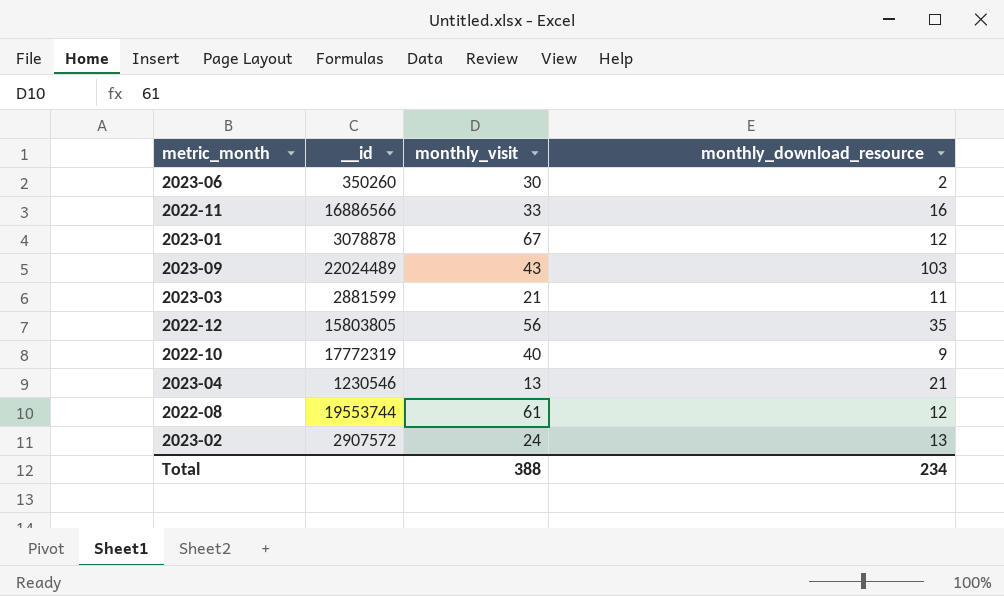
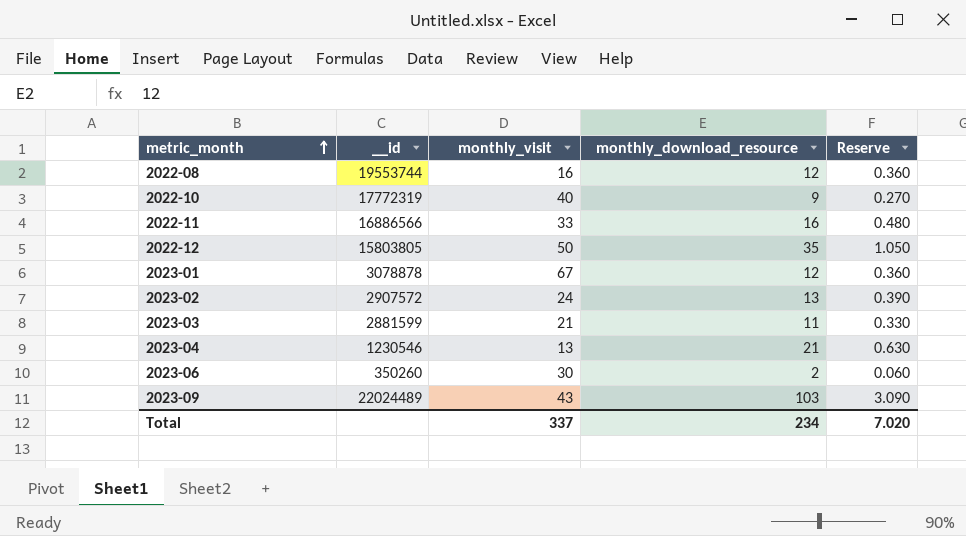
row order: none -> metric_month ascending
column Reserve | formula: none -> [monthly_download_resource] * 0.03
2022-08 | monthly_visit: 61 -> 16
2022-12 | monthly_visit: 56 -> 50
Total | monthly_visit: 388 -> 337

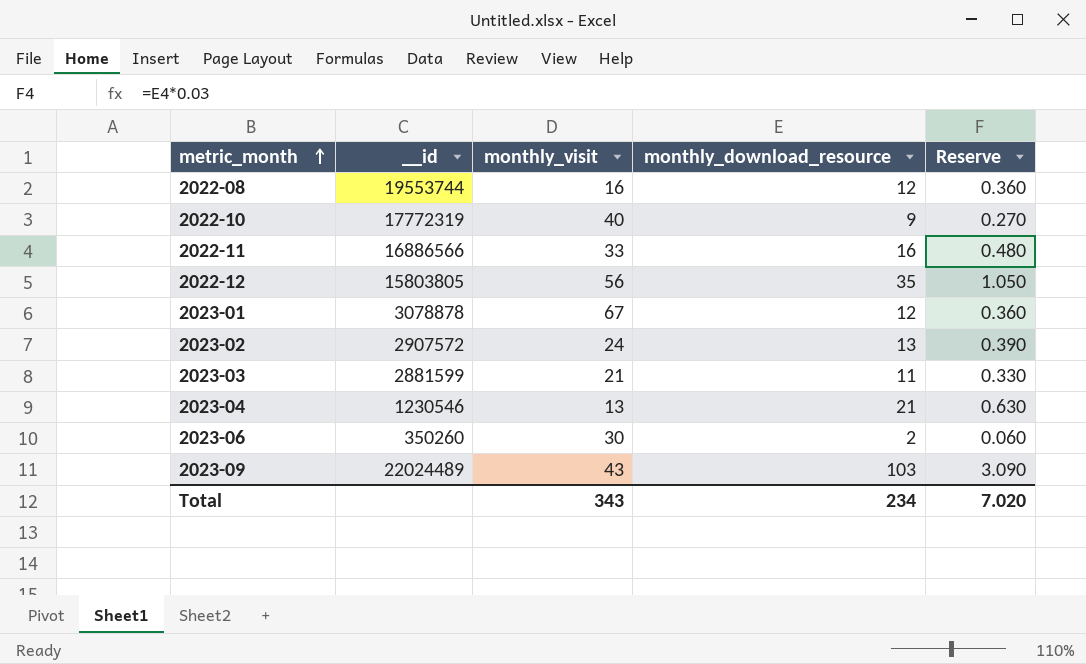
2022-12 | monthly_visit: 50 -> 56
Total | monthly_visit: 337 -> 343

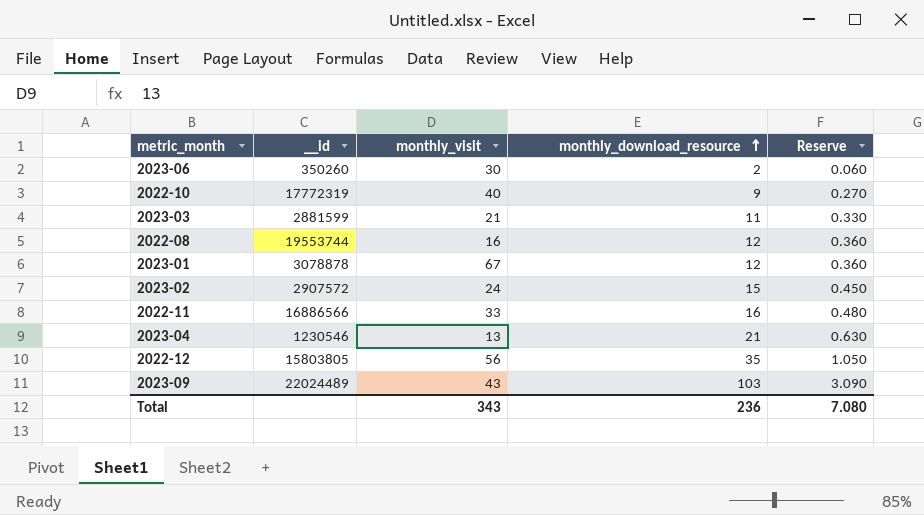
row order: metric_month ascending -> monthly_download_resource ascending
2023-02 | monthly_download_resource: 13 -> 15
2023-02 | Reserve: 0.390 -> 0.450
Total | monthly_download_resource: 234 -> 236
Total | Reserve: 7.020 -> 7.080

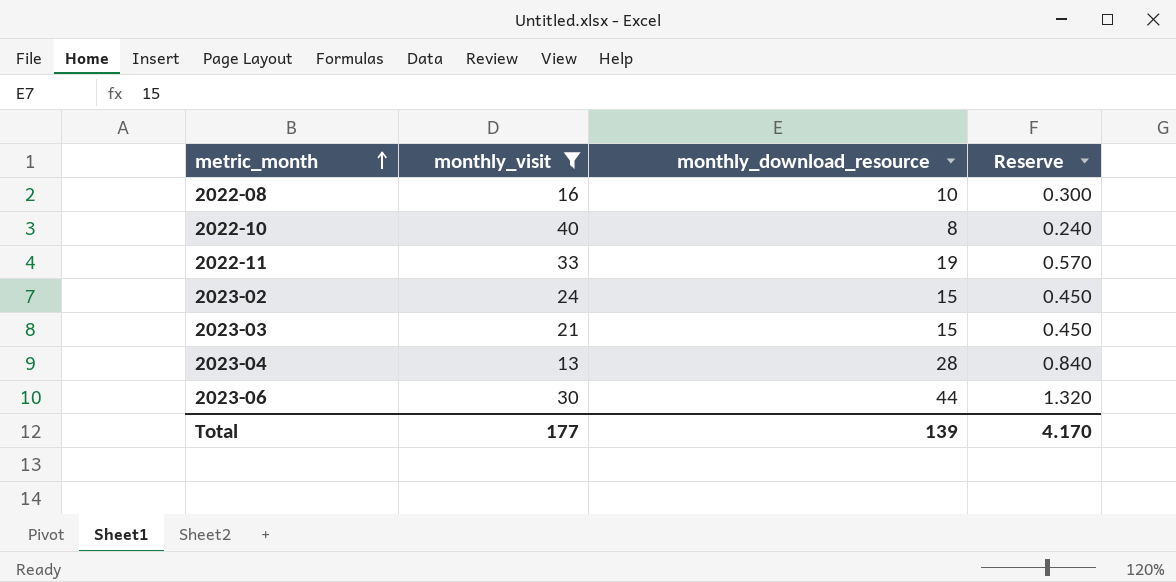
filter: none -> monthly_visit <= 40
row order: monthly_download_resource ascending -> metric_month ascending
column __id | position: 2 -> none
2022-08 | monthly_download_resource: 12 -> 10
2022-08 | Reserve: 0.360 -> 0.300
2022-10 | monthly_download_resource: 9 -> 8
2022-10 | Reserve: 0.270 -> 0.240
2022-11 | monthly_download_resource: 16 -> 19
2022-11 | Reserve: 0.480 -> 0.570
2023-03 | monthly_download_resource: 11 -> 15
2023-03 | Reserve: 0.330 -> 0.450
2023-04 | monthly_download_resource: 21 -> 28
2023-04 | Reserve: 0.630 -> 0.840
2023-06 | monthly_download_resource: 2 -> 44
2023-06 | Reserve: 0.060 -> 1.320
Total | monthly_visit: 343 -> 177
Total | monthly_download_resource: 236 -> 139
Total | Reserve: 7.080 -> 4.170

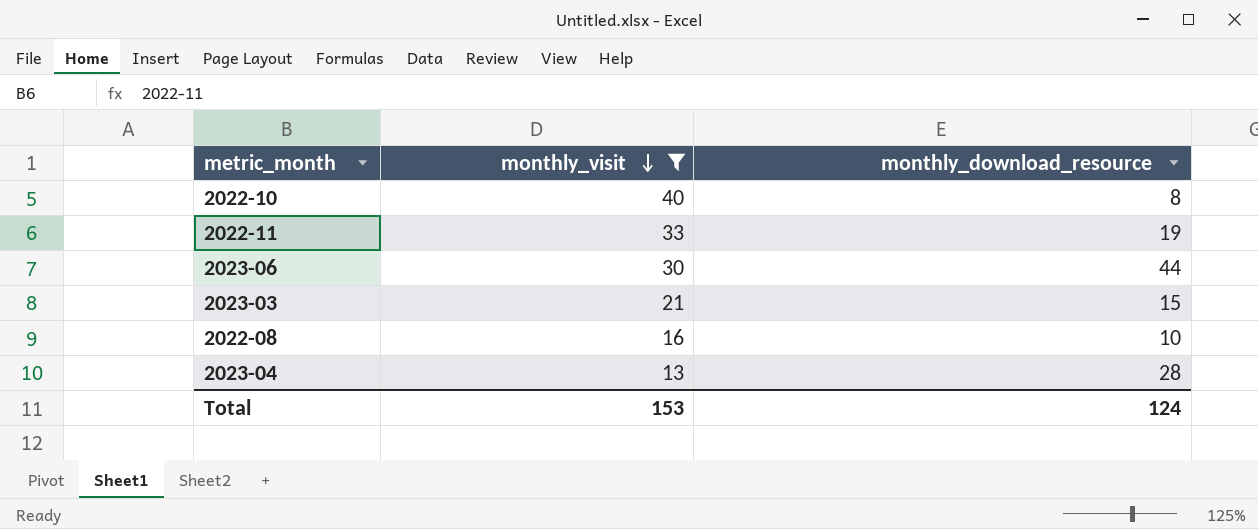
row order: metric_month ascending -> monthly_visit descending
column Reserve | formula: [monthly_download_resource] * 0.03 -> none
row 2023-02: 24 | 15 | 0.450 -> none
Total | monthly_visit: 177 -> 153
Total | monthly_download_resource: 139 -> 124

